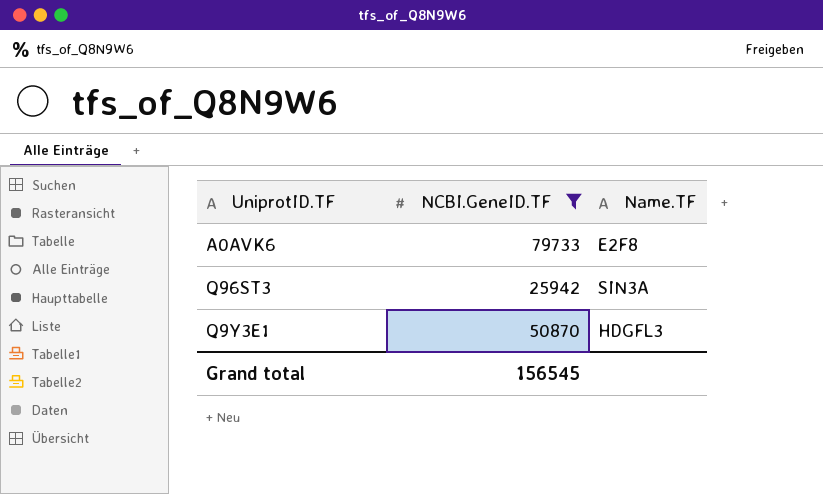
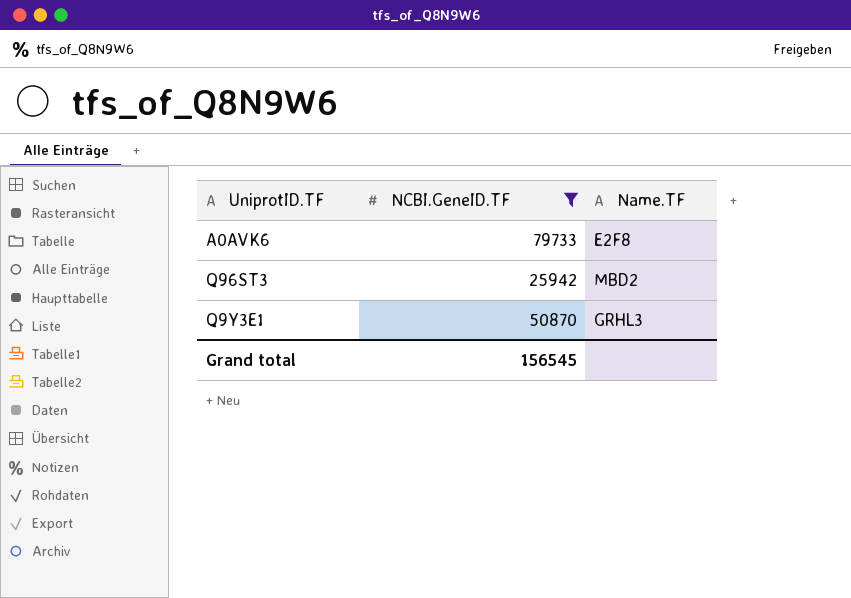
Q96ST3 | Name.TF: SIN3A -> MBD2
Q9Y3E1 | Name.TF: HDGFL3 -> GRHL3

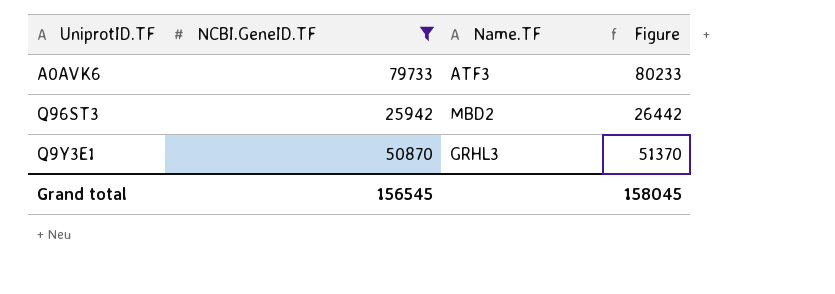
column Figure | formula: none -> [NCBI.GeneID.TF] + 500
A0AVK6 | Name.TF: E2F8 -> ATF3

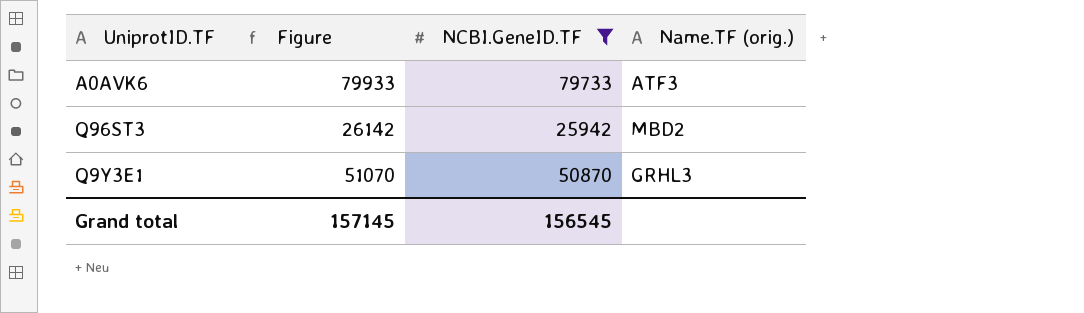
column Figure | formula: [NCBI.GeneID.TF] + 500 -> [NCBI.GeneID.TF] + 200
column Figure | position: 4 -> 2
column name: Name.TF -> Name.TF (orig.)
Grand total | Figure: 158045 -> 157145

